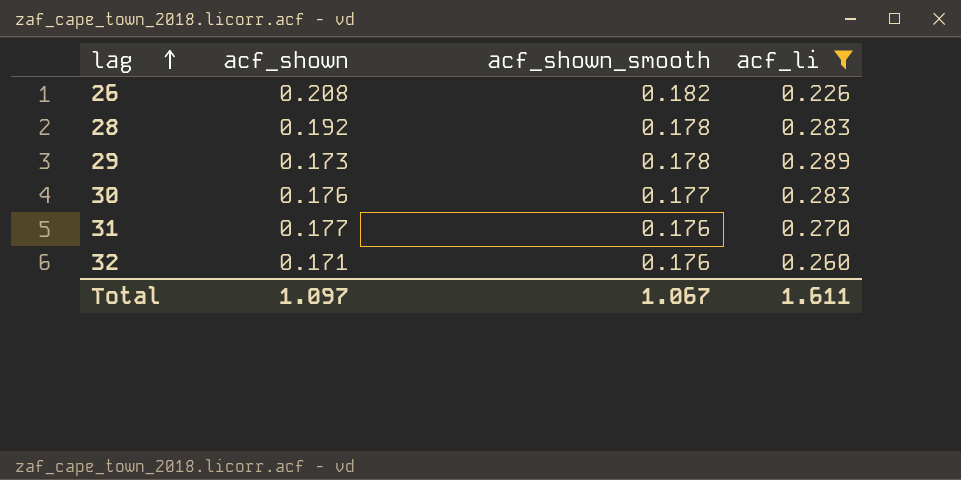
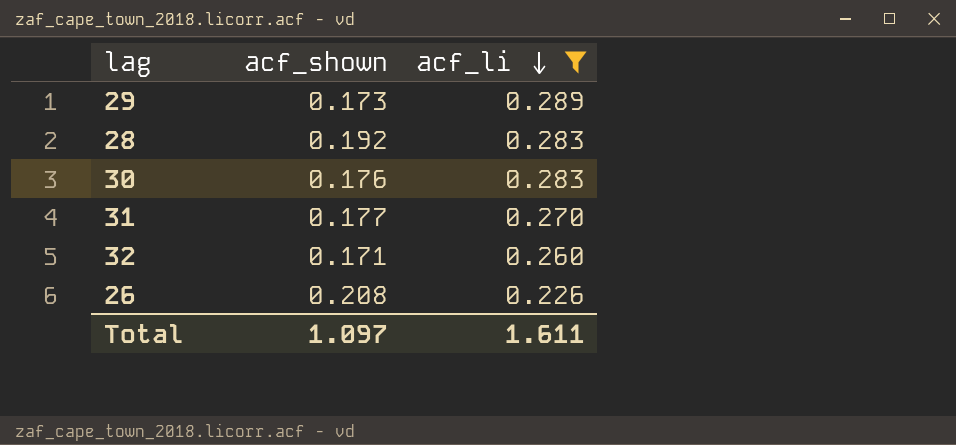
row order: lag ascending -> acf_li descending
column acf_shown_smooth | position: 3 -> none

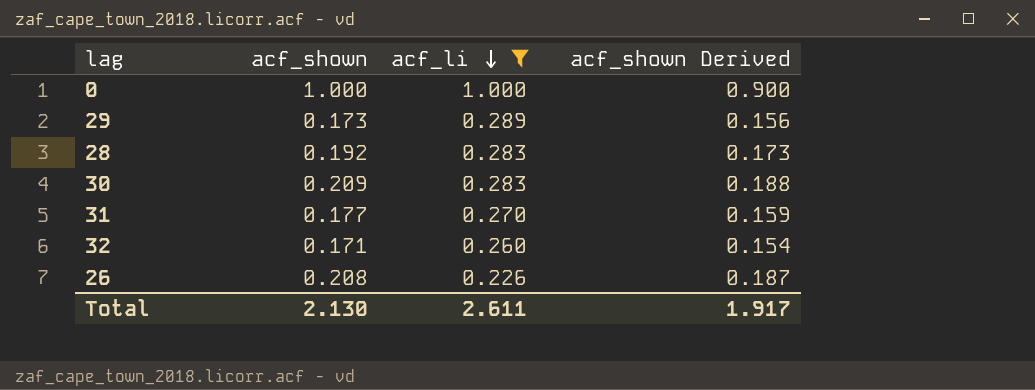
column acf_shown Derived | formula: none -> [acf_shown] * 0.9
row 0: none -> 1.000 | 1.000 | 0.900
30 | acf_shown: 0.176 -> 0.209
Total | acf_shown: 1.097 -> 2.130
Total | acf_li: 1.611 -> 2.611

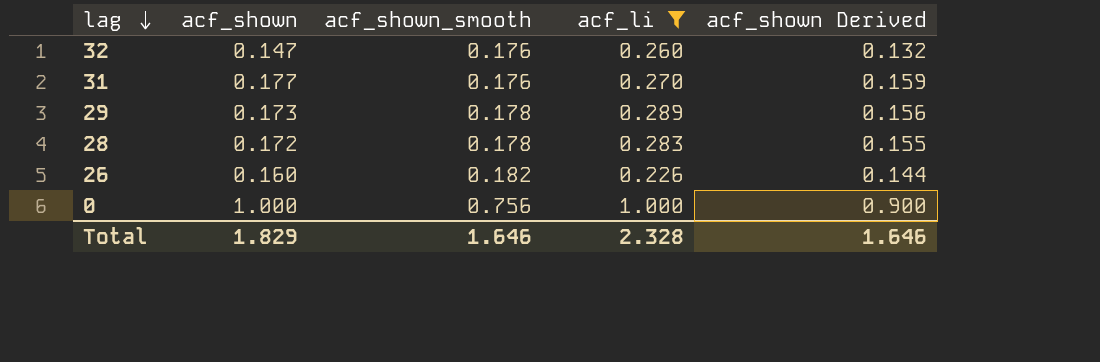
row order: acf_li descending -> lag descending
column acf_shown_smooth | position: none -> 3
row 30: 0.209 | 0.283 | 0.188 -> none
32 | acf_shown: 0.171 -> 0.147
32 | acf_shown Derived: 0.154 -> 0.132
28 | acf_shown: 0.192 -> 0.172
28 | acf_shown Derived: 0.173 -> 0.155
26 | acf_shown: 0.208 -> 0.160
26 | acf_shown Derived: 0.187 -> 0.144
Total | acf_shown: 2.130 -> 1.829
Total | acf_li: 2.611 -> 2.328
Total | acf_shown Derived: 1.917 -> 1.646

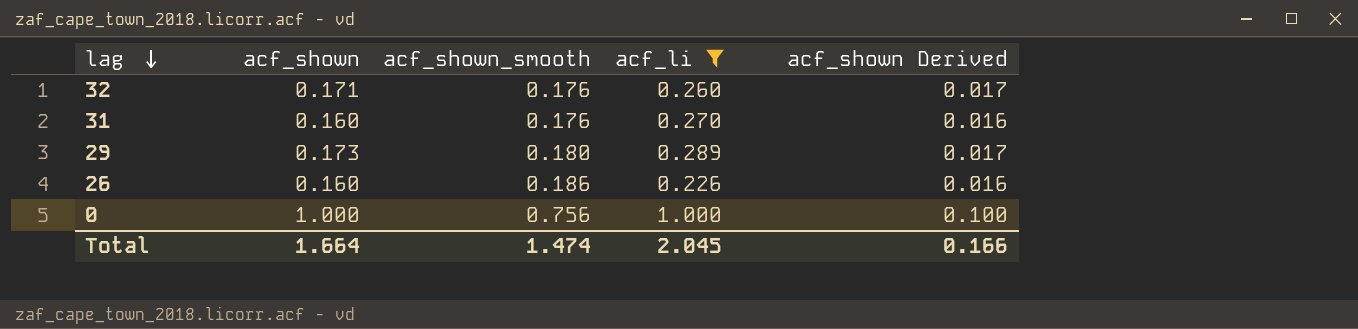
column acf_shown Derived | formula: [acf_shown] * 0.9 -> [acf_shown] * 0.1
row 28: 0.172 | 0.178 | 0.283 | 0.155 -> none
32 | acf_shown: 0.147 -> 0.171
31 | acf_shown: 0.177 -> 0.160
29 | acf_shown_smooth: 0.178 -> 0.180
26 | acf_shown_smooth: 0.182 -> 0.186
Total | acf_shown: 1.829 -> 1.664
Total | acf_shown_smooth: 1.646 -> 1.474
Total | acf_li: 2.328 -> 2.045
Total | acf_shown Derived: 1.646 -> 0.166

